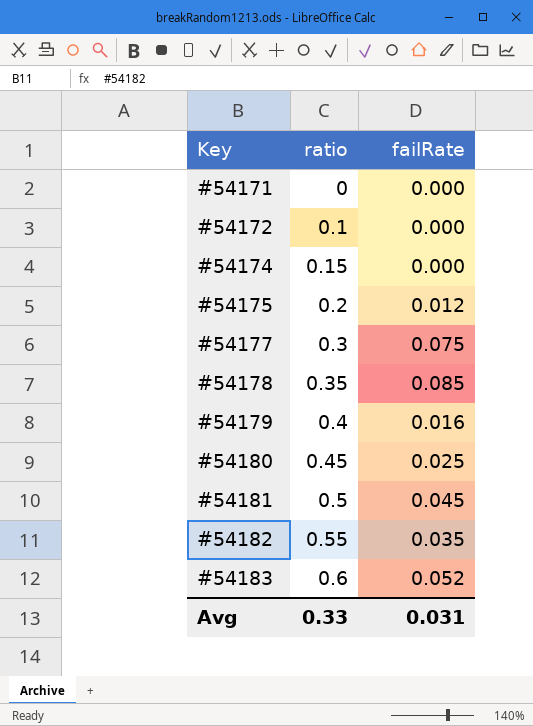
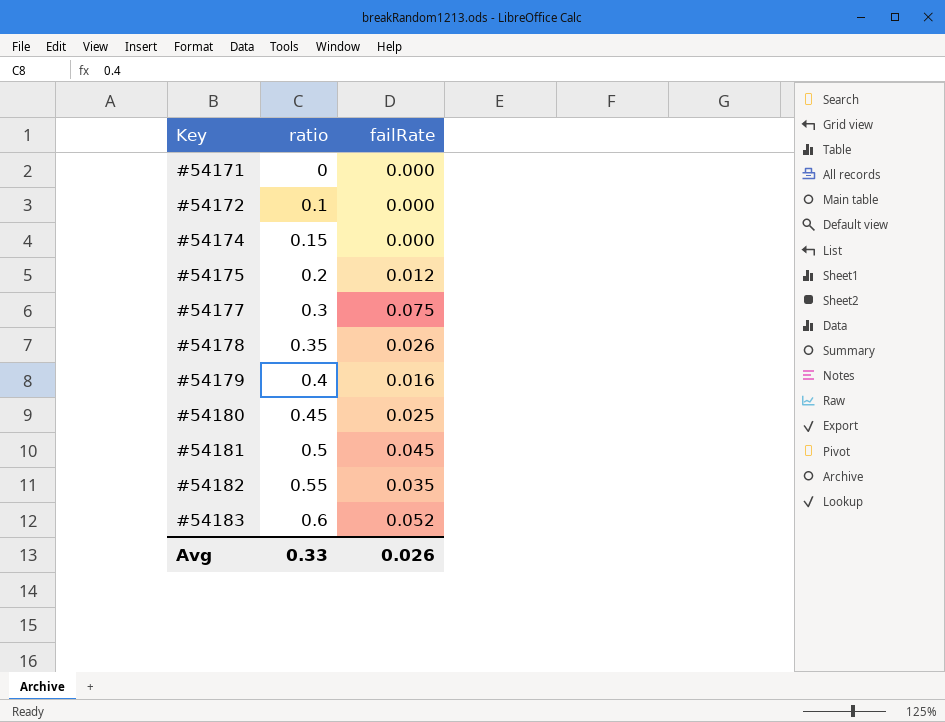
#54178 | failRate: 0.085 -> 0.026
Avg | failRate: 0.031 -> 0.026

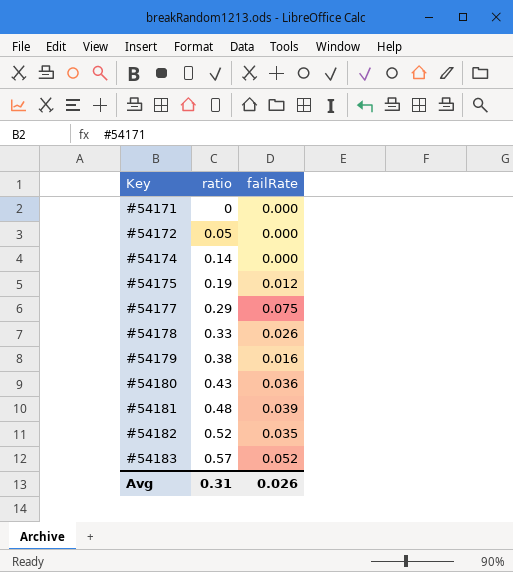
#54172 | ratio: 0.1 -> 0.05
#54174 | ratio: 0.15 -> 0.14
#54175 | ratio: 0.2 -> 0.19
#54177 | ratio: 0.3 -> 0.29
#54178 | ratio: 0.35 -> 0.33
#54179 | ratio: 0.4 -> 0.38
#54180 | ratio: 0.45 -> 0.43
#54180 | failRate: 0.025 -> 0.036
#54181 | ratio: 0.5 -> 0.48
#54181 | failRate: 0.045 -> 0.039
#54182 | ratio: 0.55 -> 0.52
#54183 | ratio: 0.6 -> 0.57
Avg | ratio: 0.33 -> 0.31

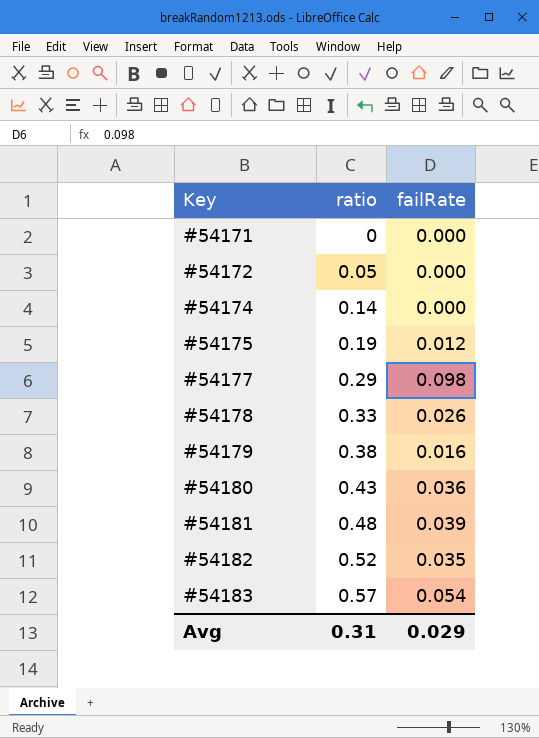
#54177 | failRate: 0.075 -> 0.098
#54183 | failRate: 0.052 -> 0.054
Avg | failRate: 0.026 -> 0.029

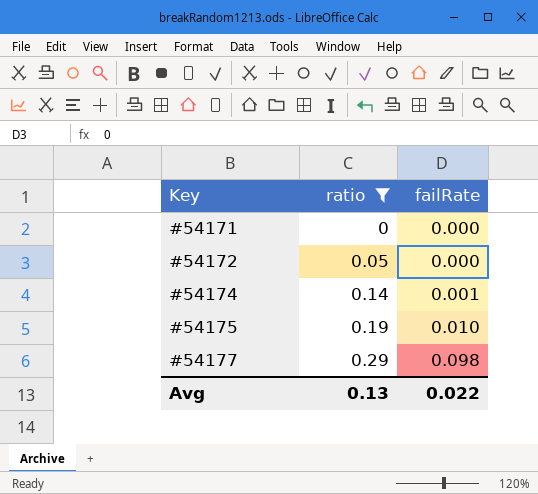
filter: none -> ratio <= 0.29
#54174 | failRate: 0.000 -> 0.001
#54175 | failRate: 0.012 -> 0.010
Avg | ratio: 0.31 -> 0.13
Avg | failRate: 0.029 -> 0.022

